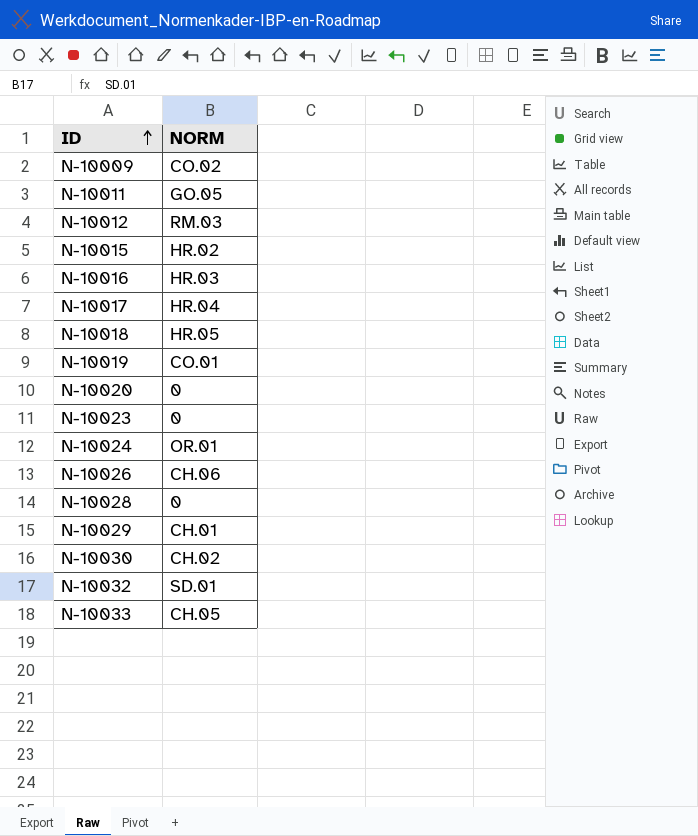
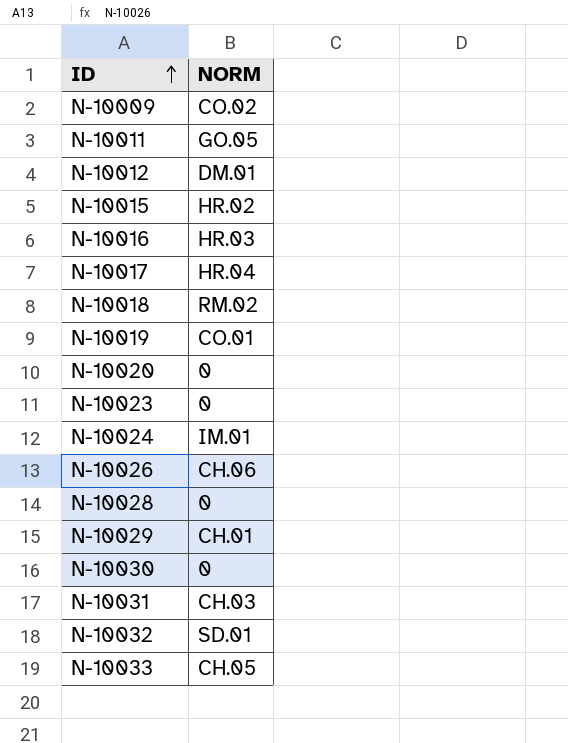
N-10012 | NORM: RM.03 -> DM.01
N-10018 | NORM: HR.05 -> RM.02
N-10024 | NORM: OR.01 -> IM.01
N-10030 | NORM: CH.02 -> 0
row N-10031: none -> CH.03

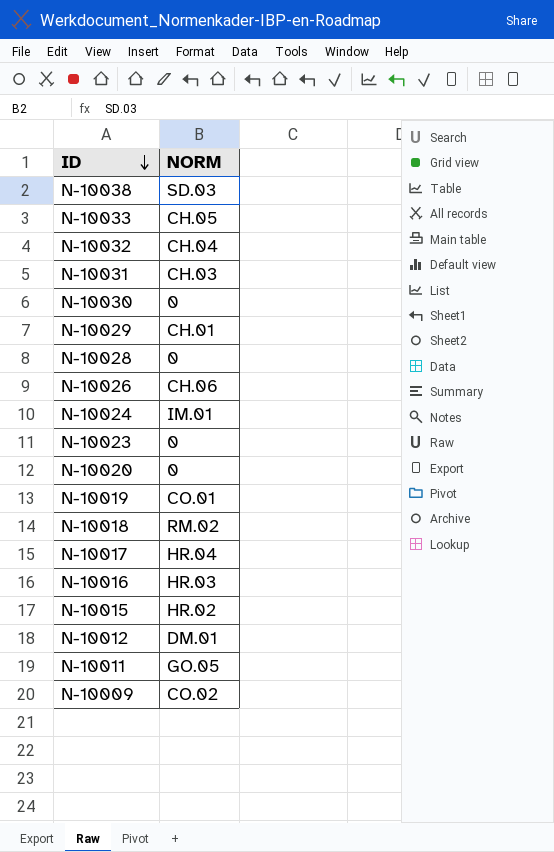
row order: ID ascending -> ID descending
row N-10038: none -> SD.03
N-10032 | NORM: SD.01 -> CH.04

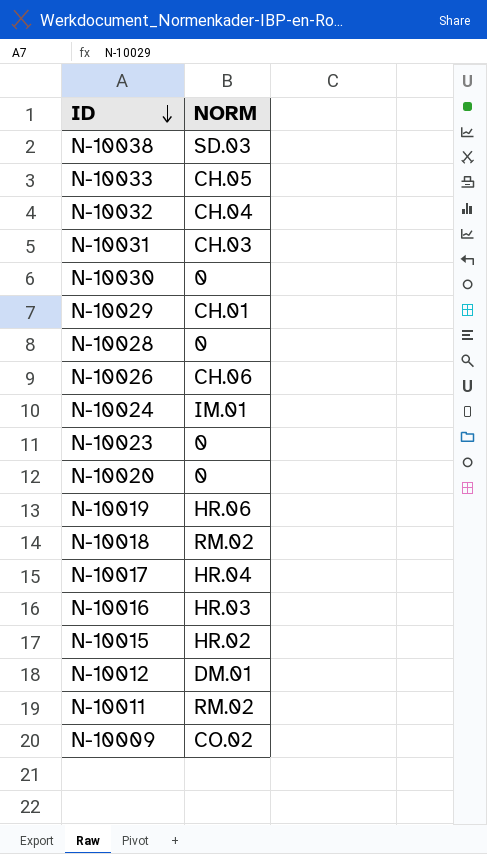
N-10019 | NORM: CO.01 -> HR.06
N-10011 | NORM: GO.05 -> RM.02

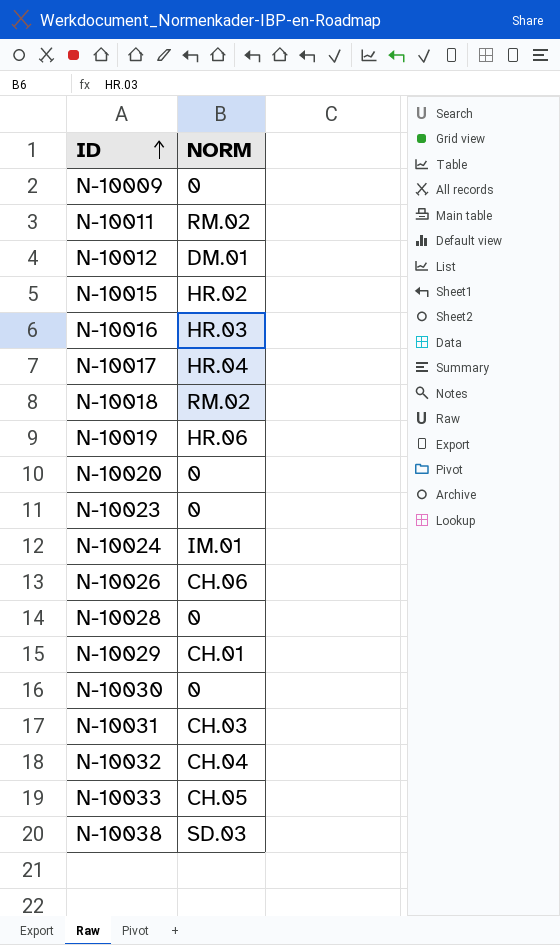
row order: ID descending -> ID ascending
N-10009 | NORM: CO.02 -> 0

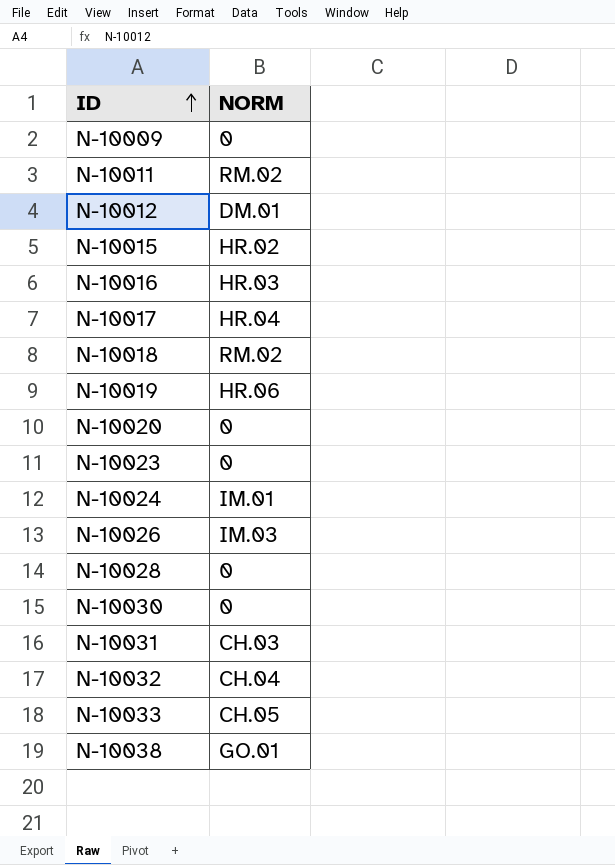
row N-10029: CH.01 -> none
N-10026 | NORM: CH.06 -> IM.03
N-10038 | NORM: SD.03 -> GO.01

